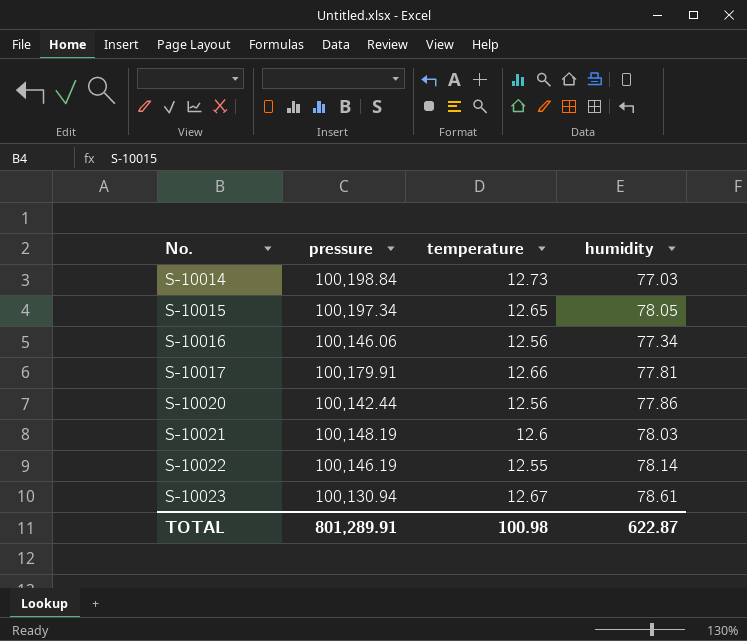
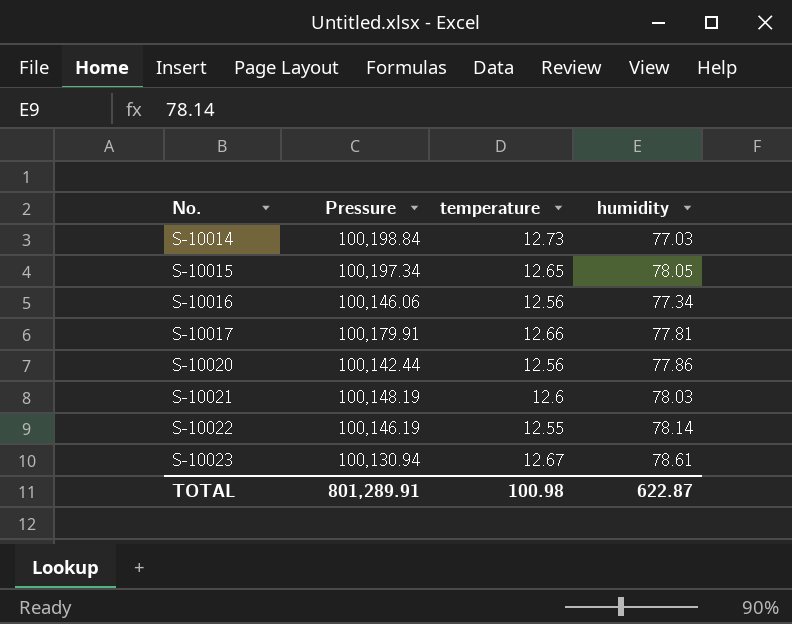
column name: pressure -> Pressure

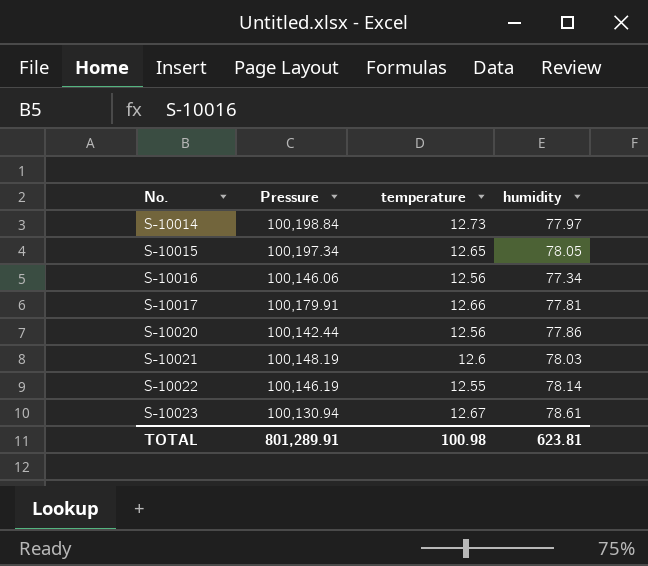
S-10014 | humidity: 77.03 -> 77.97
TOTAL | humidity: 622.87 -> 623.81

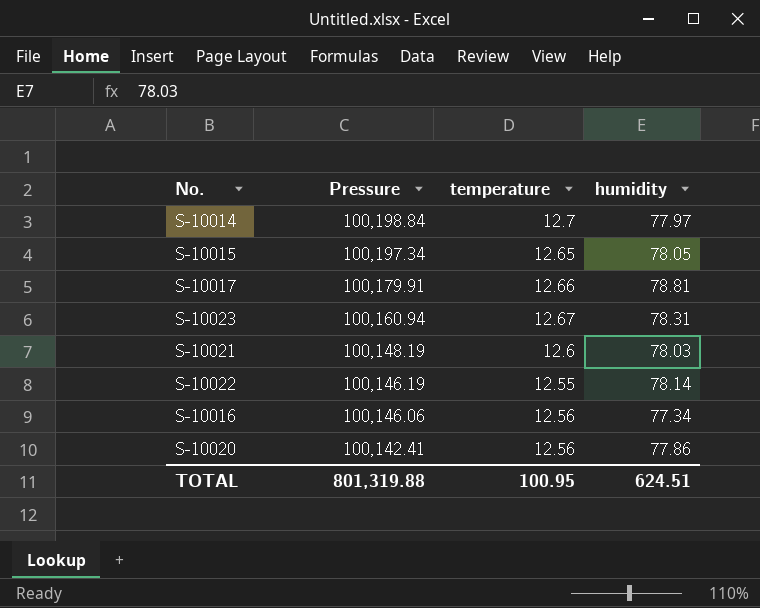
row order: No. ascending -> Pressure descending
S-10014 | temperature: 12.73 -> 12.7
S-10017 | humidity: 77.81 -> 78.81
S-10023 | Pressure: 100,130.94 -> 100,160.94
S-10023 | humidity: 78.61 -> 78.31
S-10020 | Pressure: 100,142.44 -> 100,142.41
TOTAL | Pressure: 801,289.91 -> 801,319.88
TOTAL | temperature: 100.98 -> 100.95
TOTAL | humidity: 623.81 -> 624.51

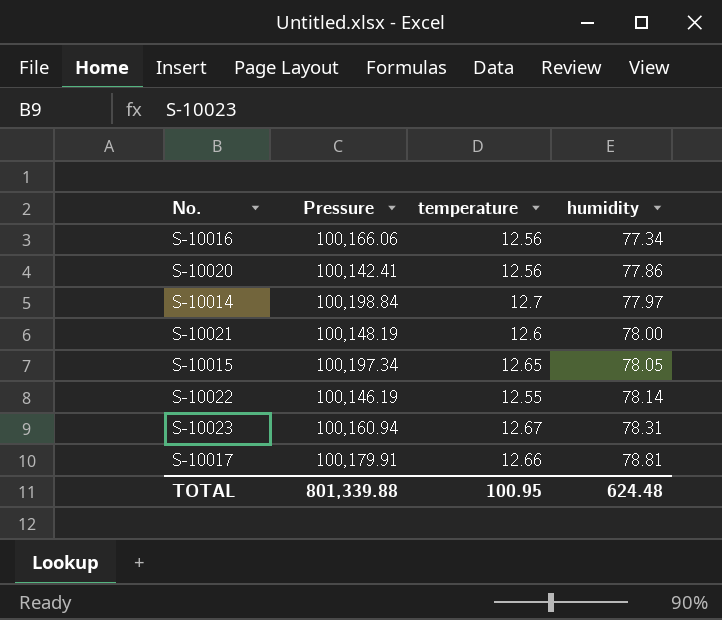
row order: Pressure descending -> humidity ascending
S-10016 | Pressure: 100,146.06 -> 100,166.06
S-10021 | humidity: 78.03 -> 78.00
TOTAL | Pressure: 801,319.88 -> 801,339.88
TOTAL | humidity: 624.51 -> 624.48

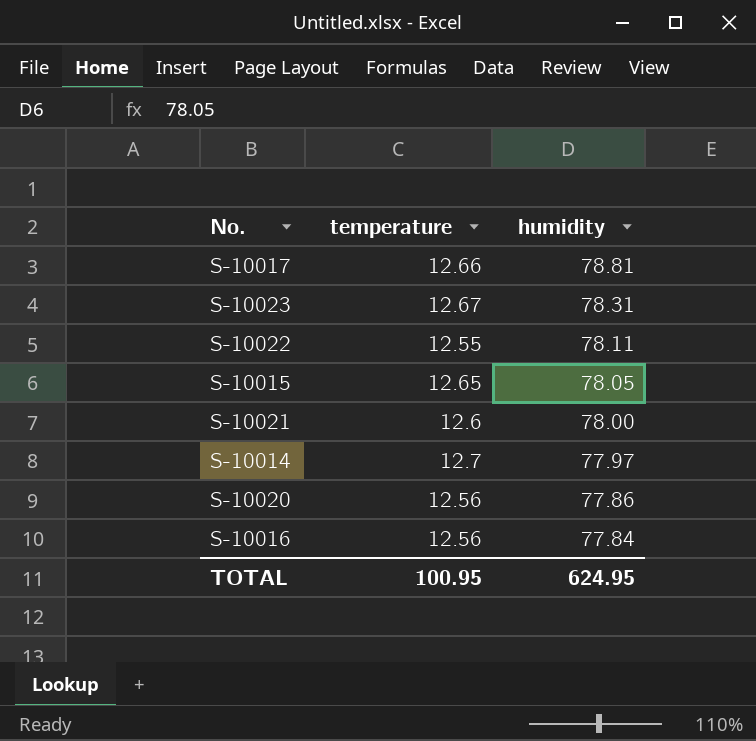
row order: humidity ascending -> humidity descending
column Pressure | position: 2 -> none
S-10022 | humidity: 78.14 -> 78.11
S-10016 | humidity: 77.34 -> 77.84
TOTAL | humidity: 624.48 -> 624.95

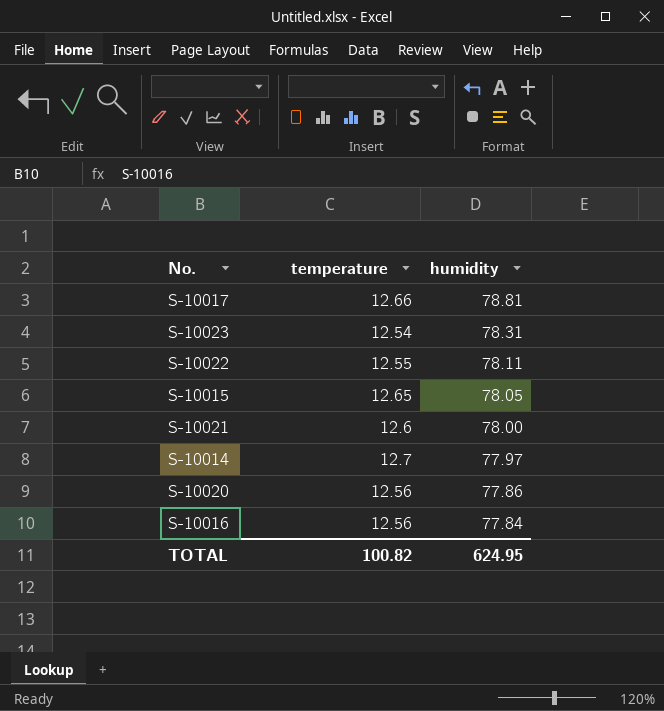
S-10023 | temperature: 12.67 -> 12.54
TOTAL | temperature: 100.95 -> 100.82

